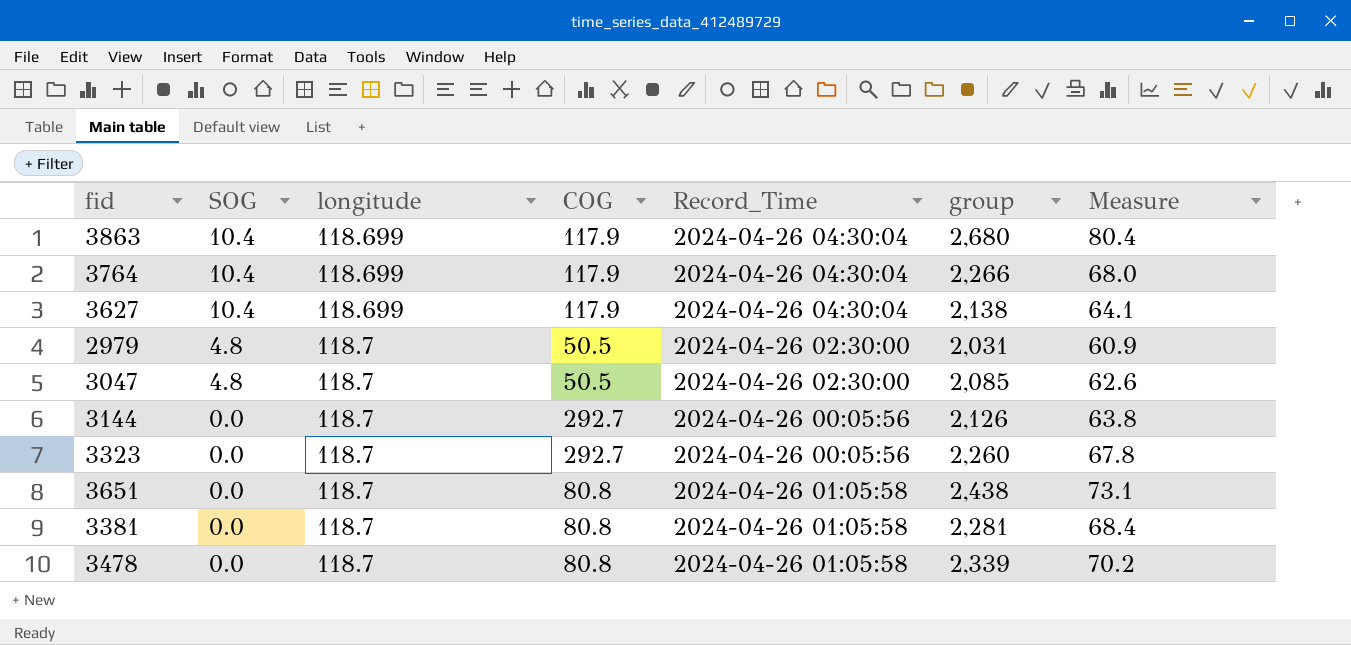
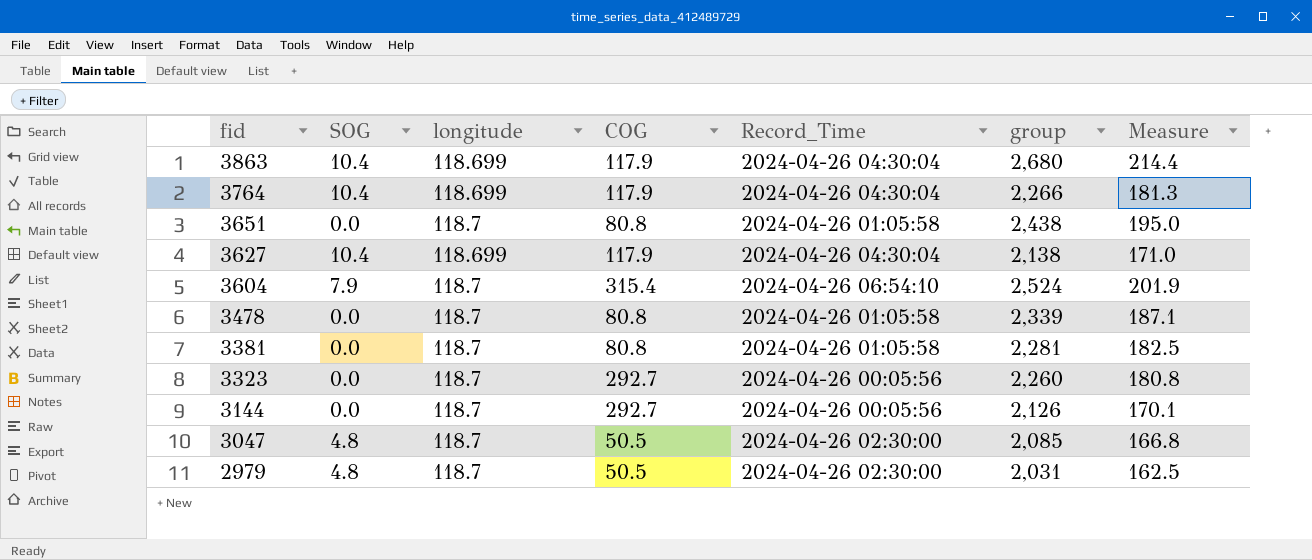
row order: SOG descending -> fid descending
column Measure | formula: [group] * 0.03 -> [group] * 0.08
row 3604: none -> 7.9 | 118.7 | 315.4 | 2024-04-26 06:54:10 | 2,524 | 201.9

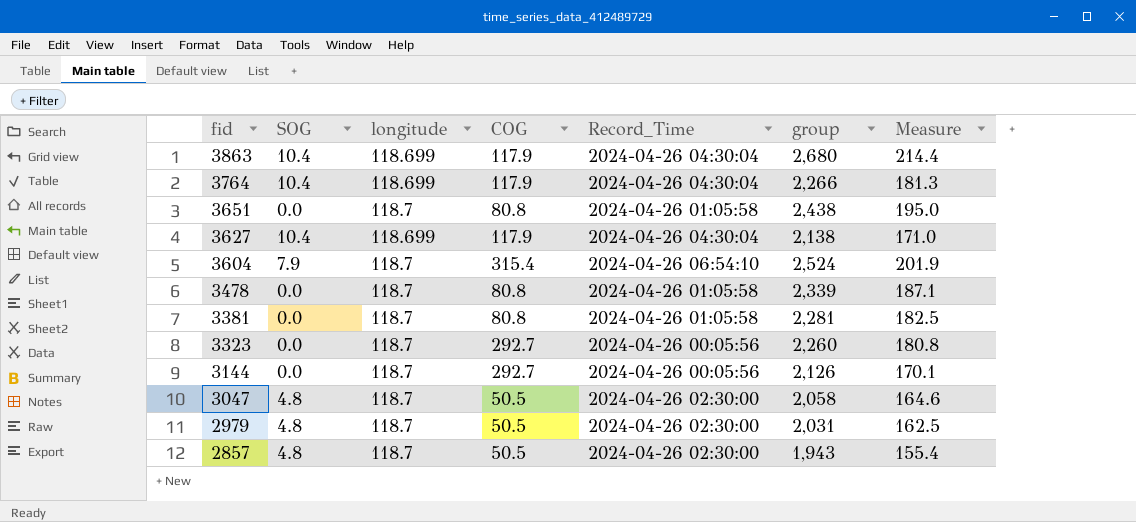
3047 | group: 2,085 -> 2,058
3047 | Measure: 166.8 -> 164.6
row 2857: none -> 4.8 | 118.7 | 50.5 | 2024-04-26 02:30:00 | 1,943 | 155.4

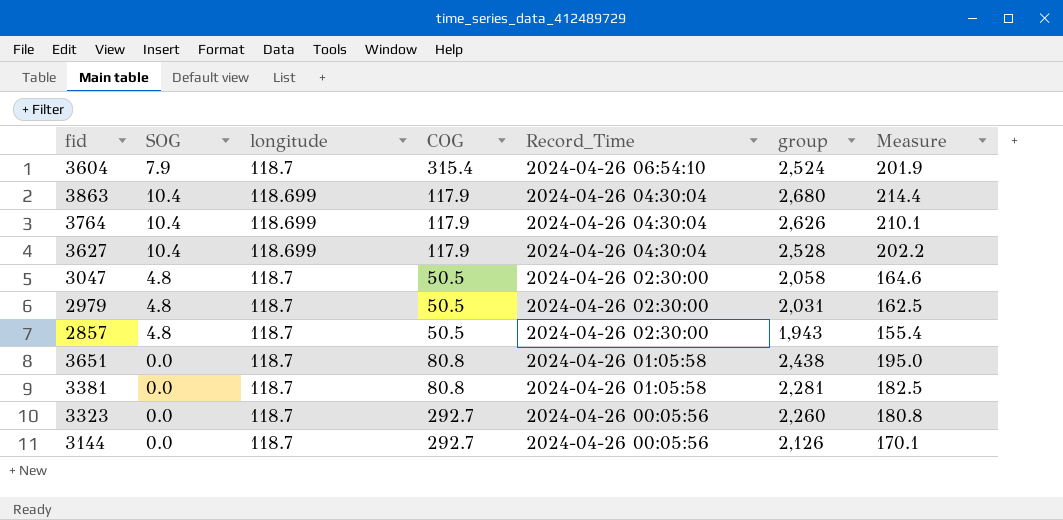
row order: fid descending -> Record_Time descending
row 3478: 0.0 | 118.7 | 80.8 | 2024-04-26 01:05:58 | 2,339 | 187.1 -> none
3764 | group: 2,266 -> 2,626
3764 | Measure: 181.3 -> 210.1
3627 | group: 2,138 -> 2,528
3627 | Measure: 171.0 -> 202.2

